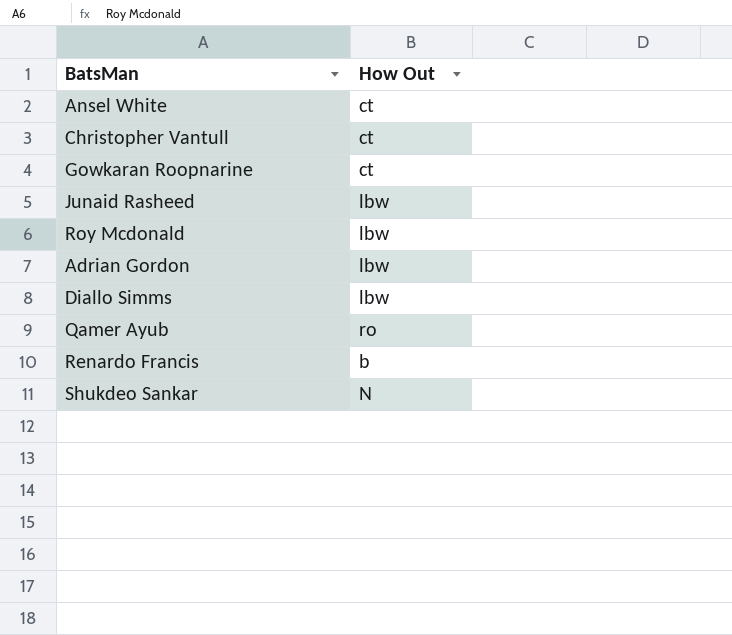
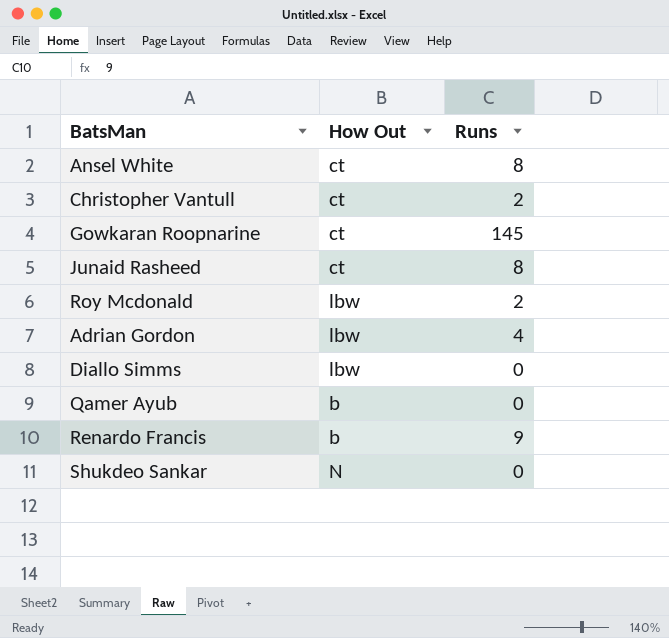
column Runs | position: none -> 3
Junaid Rasheed | How Out: lbw -> ct
Qamer Ayub | How Out: ro -> b

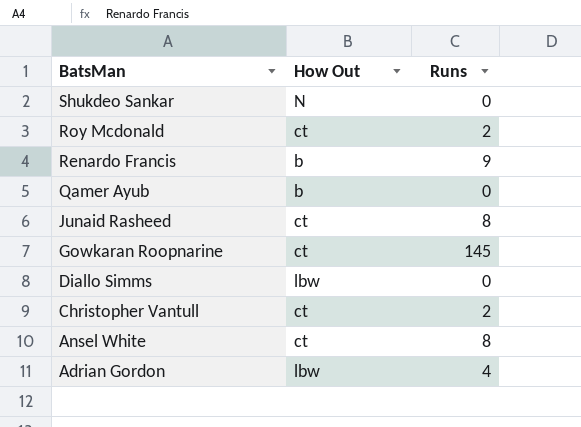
row order: none -> BatsMan descending
Roy Mcdonald | How Out: lbw -> ct

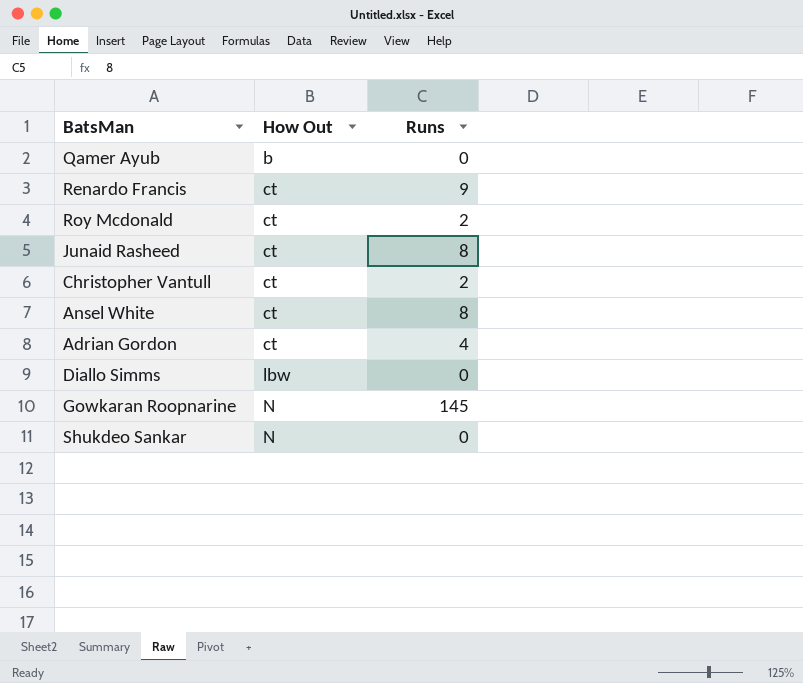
row order: BatsMan descending -> How Out ascending
Renardo Francis | How Out: b -> ct
Adrian Gordon | How Out: lbw -> ct
Gowkaran Roopnarine | How Out: ct -> N

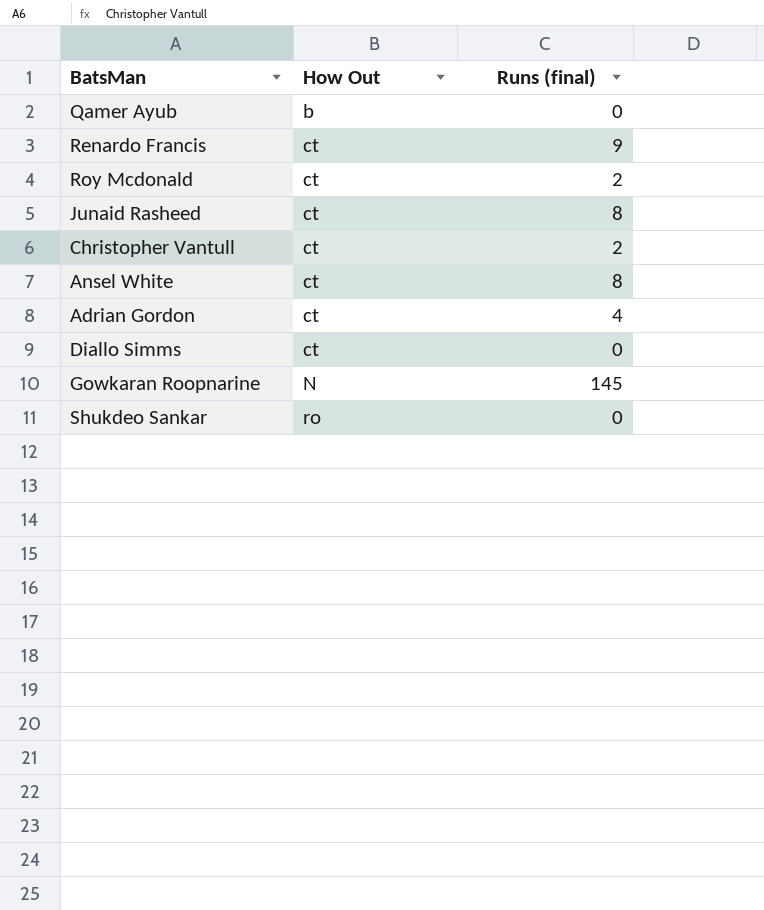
column name: Runs -> Runs (final)
Diallo Simms | How Out: lbw -> ct
Shukdeo Sankar | How Out: N -> ro

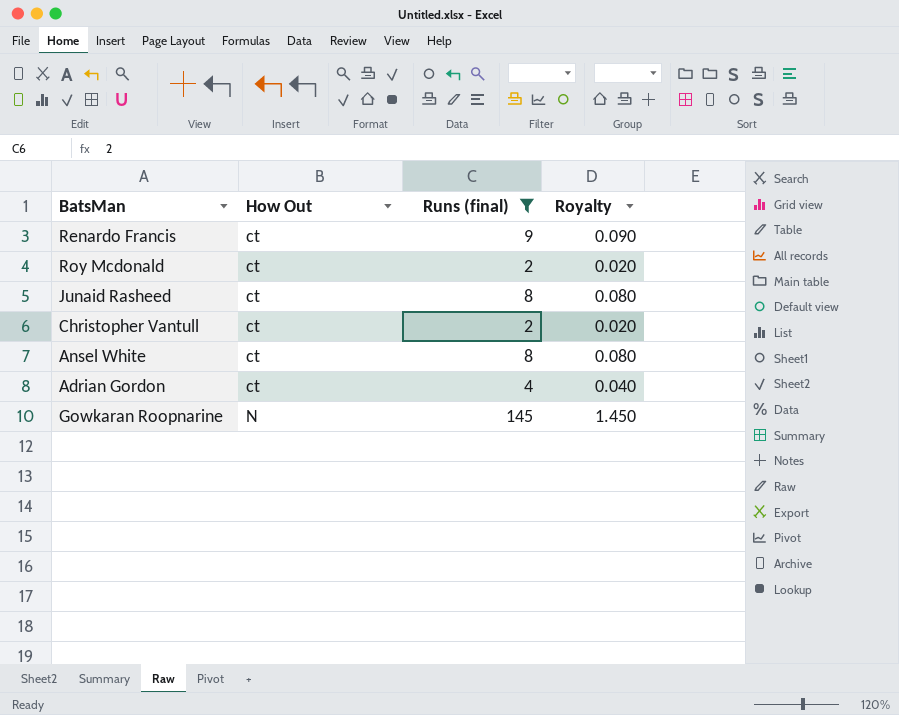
filter: none -> Runs (final) != 0
column Royalty | formula: none -> [Runs (final)] * 0.01

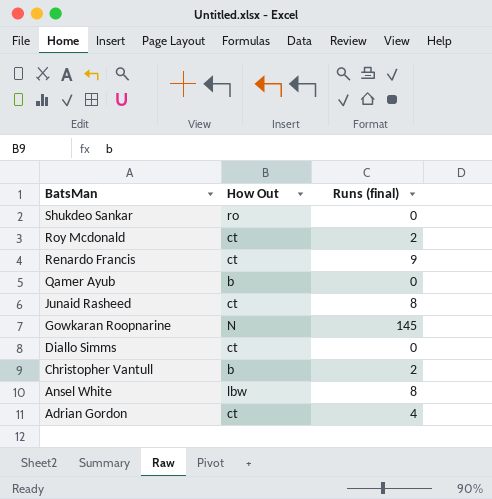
filter: Runs (final) != 0 -> none
row order: How Out ascending -> BatsMan descending
column Royalty | formula: [Runs (final)] * 0.01 -> none
Christopher Vantull | How Out: ct -> b
Ansel White | How Out: ct -> lbw

